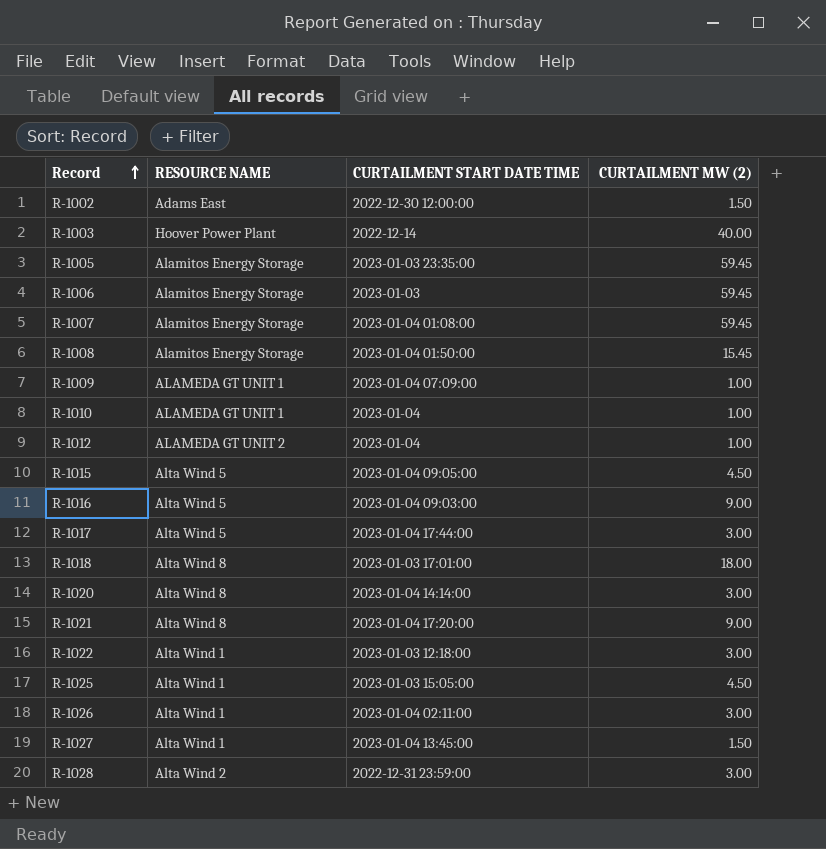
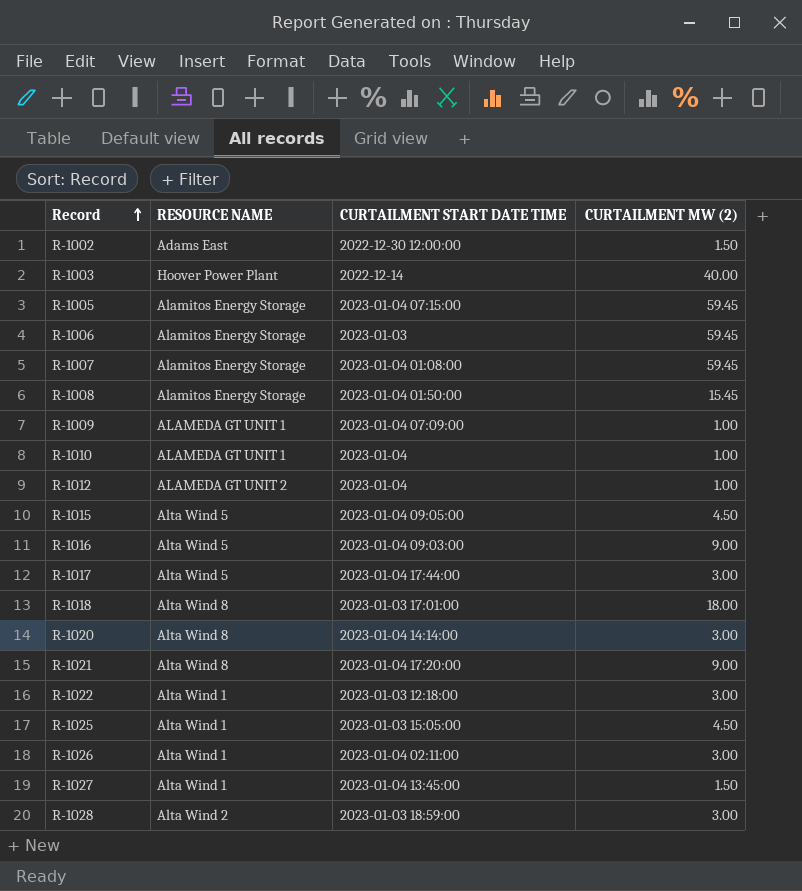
R-1005 | CURTAILMENT START DATE TIME: 2023-01-03 23:35:00 -> 2023-01-04 07:15:00
R-1028 | CURTAILMENT START DATE TIME: 2022-12-31 23:59:00 -> 2023-01-03 18:59:00

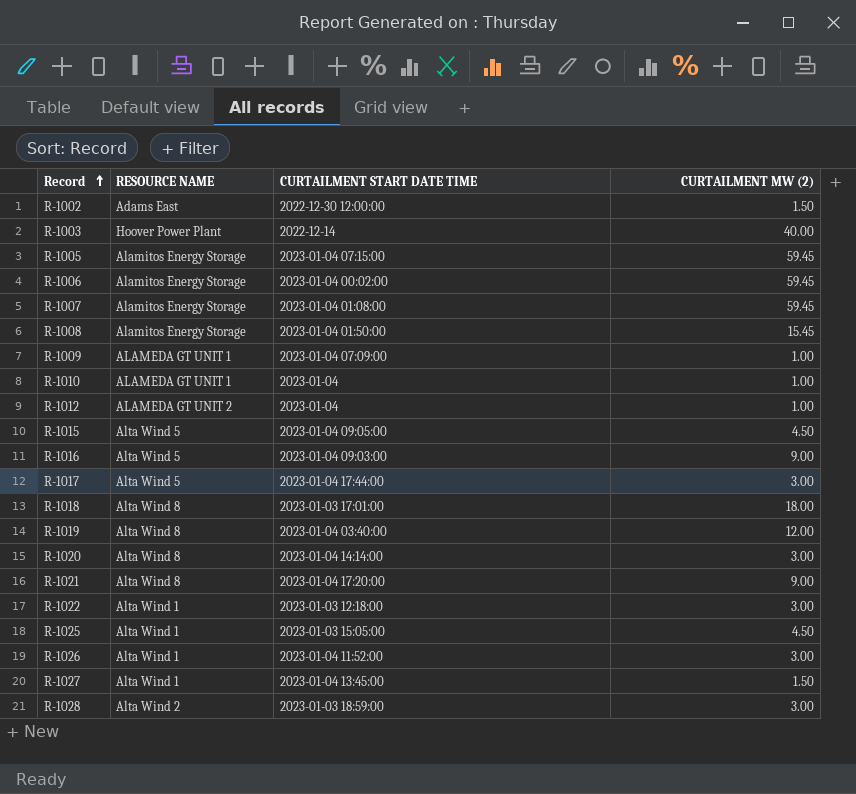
R-1006 | CURTAILMENT START DATE TIME: 2023-01-03 -> 2023-01-04 00:02:00
row R-1019: none -> Alta Wind 8 | 2023-01-04 03:40:00 | 12.00
R-1026 | CURTAILMENT START DATE TIME: 2023-01-04 02:11:00 -> 2023-01-04 11:52:00

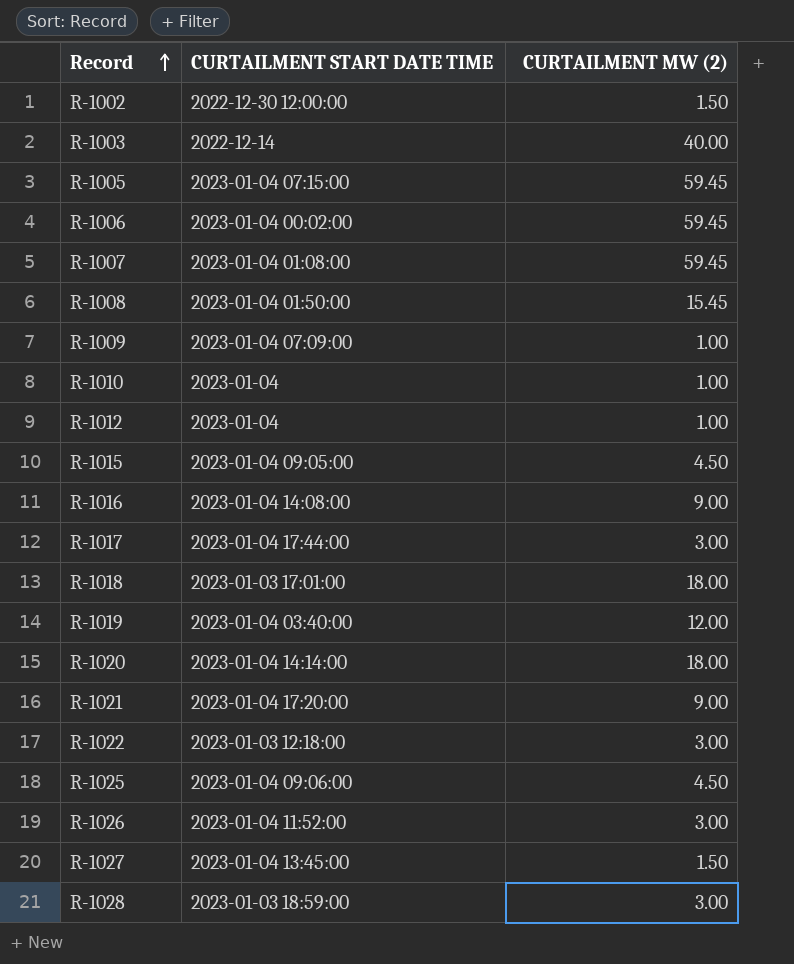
column RESOURCE NAME | position: 2 -> none
R-1016 | CURTAILMENT START DATE TIME: 2023-01-04 09:03:00 -> 2023-01-04 14:08:00
R-1020 | CURTAILMENT MW (2): 3.00 -> 18.00
R-1025 | CURTAILMENT START DATE TIME: 2023-01-03 15:05:00 -> 2023-01-04 09:06:00

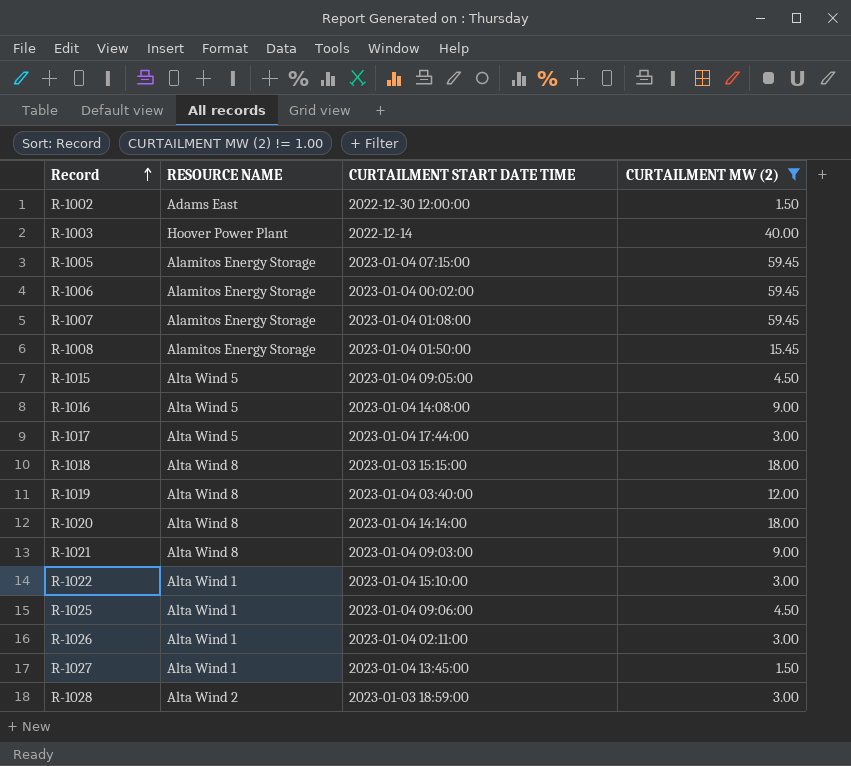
filter: none -> CURTAILMENT MW (2) != 1.00
column RESOURCE NAME | position: none -> 2
R-1018 | CURTAILMENT START DATE TIME: 2023-01-03 17:01:00 -> 2023-01-03 15:15:00
R-1021 | CURTAILMENT START DATE TIME: 2023-01-04 17:20:00 -> 2023-01-04 09:03:00
R-1022 | CURTAILMENT START DATE TIME: 2023-01-03 12:18:00 -> 2023-01-04 15:10:00
R-1026 | CURTAILMENT START DATE TIME: 2023-01-04 11:52:00 -> 2023-01-04 02:11:00

